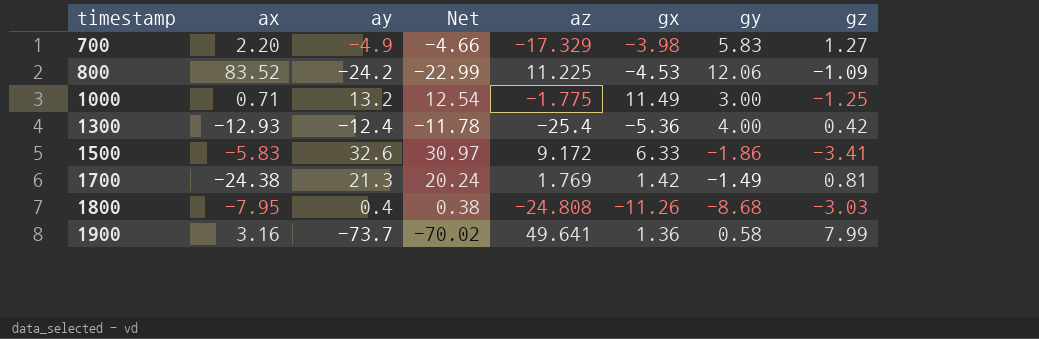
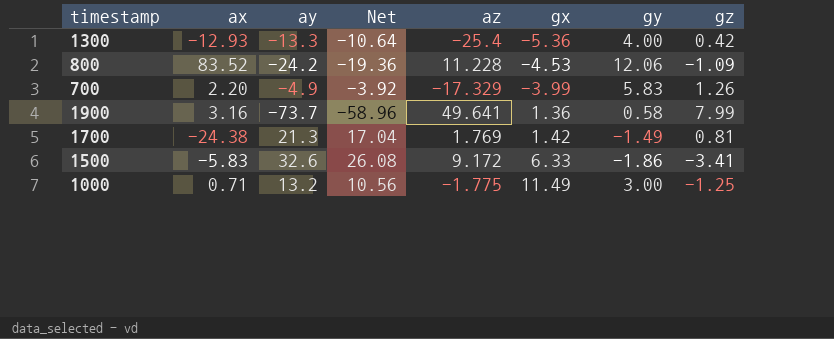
row order: timestamp ascending -> gx ascending
column Net | formula: [ay] * 0.95 -> [ay] * 0.8
row 1800: -7.95 | 0.4 | 0.38 | -24.808 | -11.26 | -8.68 | -3.03 -> none
1300 | ay: -12.4 -> -13.3
800 | az: 11.225 -> 11.228
700 | gx: -3.98 -> -3.99
700 | gz: 1.27 -> 1.26

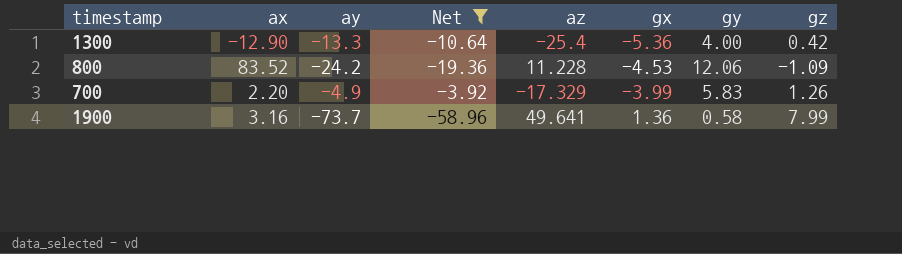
filter: none -> Net <= -3.92
1300 | ax: -12.93 -> -12.90

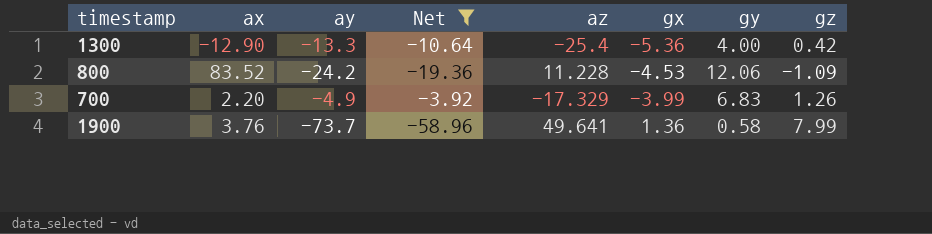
700 | gy: 5.83 -> 6.83
1900 | ax: 3.16 -> 3.76

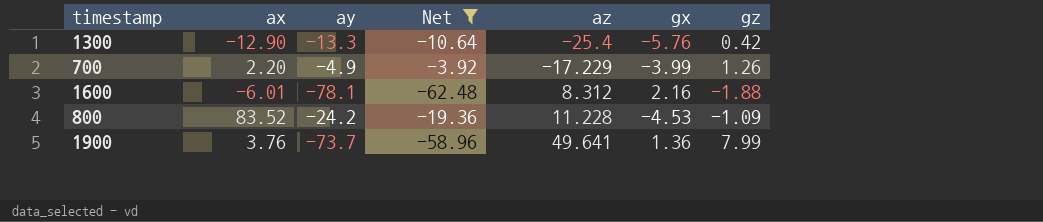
row order: gx ascending -> az ascending
column gy | position: 7 -> none
1300 | gx: -5.36 -> -5.76
700 | az: -17.329 -> -17.229
row 1600: none -> -6.01 | -78.1 | -62.48 | 8.312 | 2.16 | -1.88

